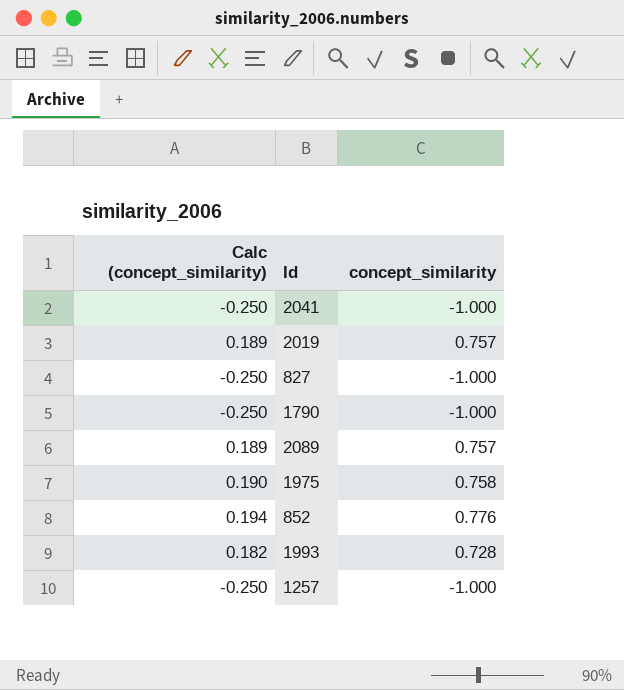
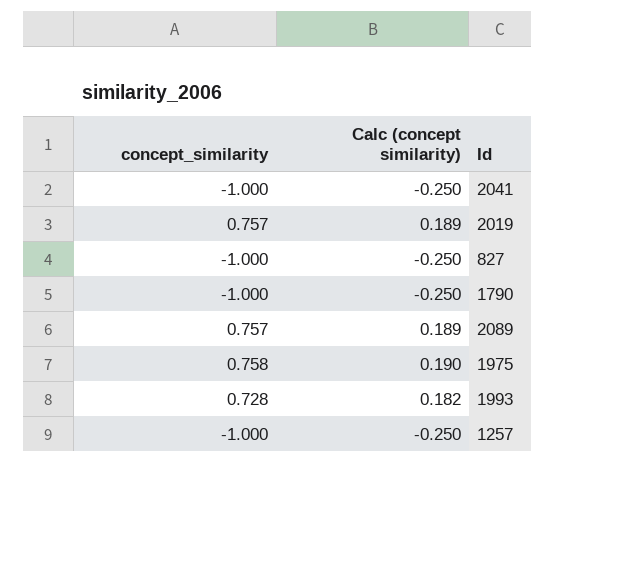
column concept_similarity | position: 3 -> 1
column name: Calc (concept_similarity) -> Calc (concept similarity)
row 852: 0.194 | 0.776 -> none

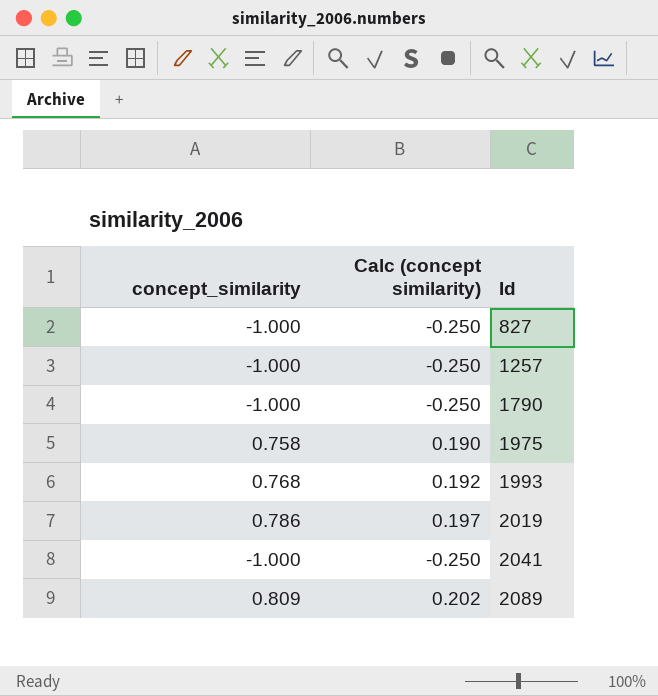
row order: none -> Id ascending
1993 | concept_similarity: 0.728 -> 0.768
1993 | Calc (concept similarity): 0.182 -> 0.192
2019 | concept_similarity: 0.757 -> 0.786
2019 | Calc (concept similarity): 0.189 -> 0.197
2089 | concept_similarity: 0.757 -> 0.809
2089 | Calc (concept similarity): 0.189 -> 0.202

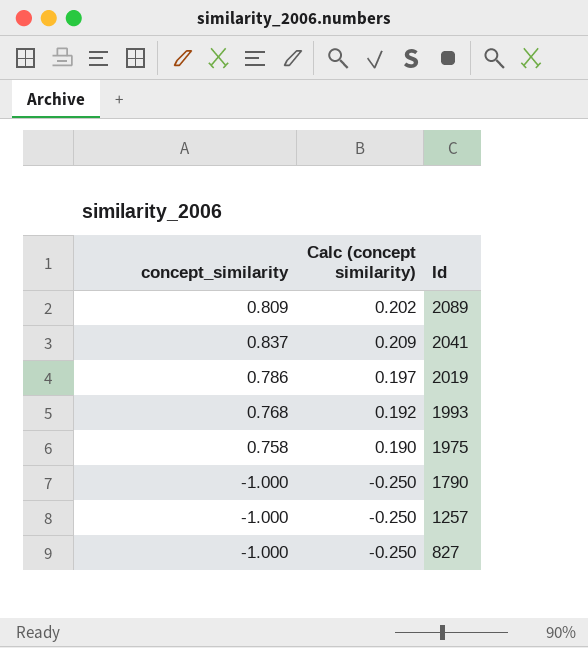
row order: Id ascending -> Id descending
2041 | concept_similarity: -1.000 -> 0.837
2041 | Calc (concept similarity): -0.250 -> 0.209

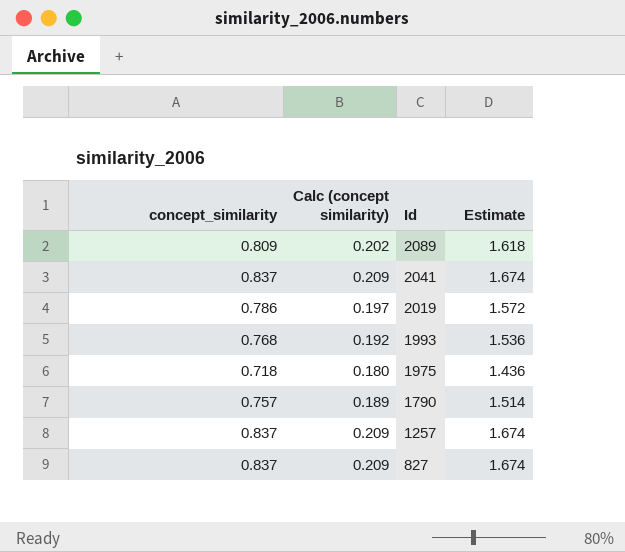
column Estimate | formula: none -> [concept_similarity] * 2
1975 | concept_similarity: 0.758 -> 0.718
1975 | Calc (concept similarity): 0.190 -> 0.180
1790 | concept_similarity: -1.000 -> 0.757
1790 | Calc (concept similarity): -0.250 -> 0.189
1257 | concept_similarity: -1.000 -> 0.837
1257 | Calc (concept similarity): -0.250 -> 0.209
827 | concept_similarity: -1.000 -> 0.837
827 | Calc (concept similarity): -0.250 -> 0.209

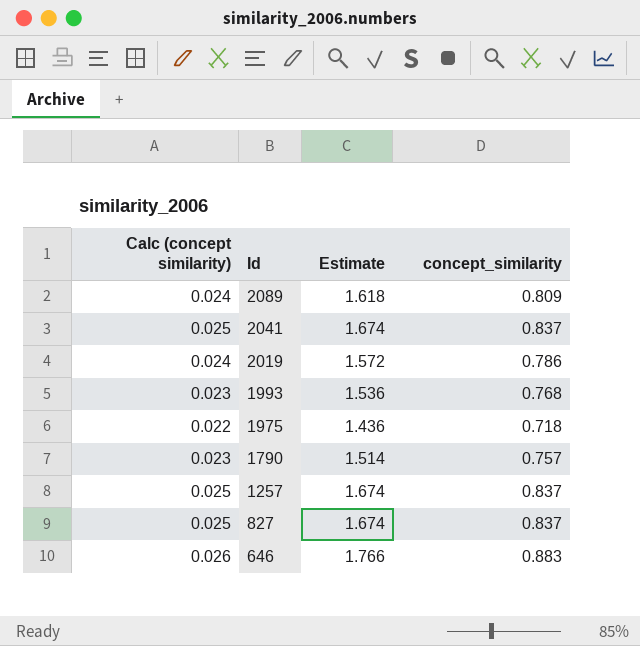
column Calc (concept similarity) | formula: [concept_similarity] * 0.25 -> [concept_similarity] * 0.03
column concept_similarity | position: 1 -> 4
row 646: none -> 0.026 | 1.766 | 0.883

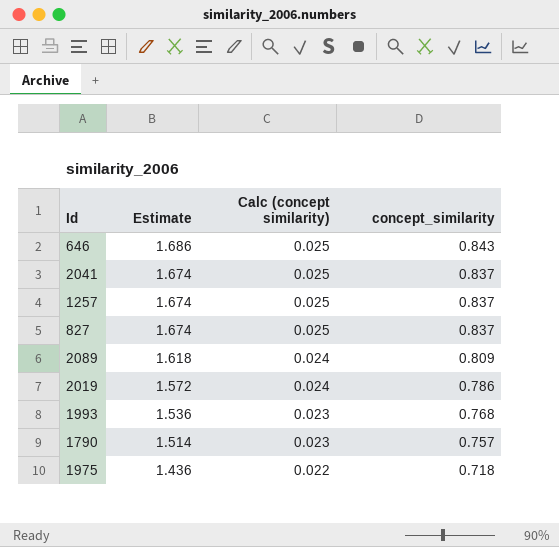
row order: Id descending -> Estimate descending
column Calc (concept similarity) | position: 1 -> 3
646 | Estimate: 1.766 -> 1.686
646 | Calc (concept similarity): 0.026 -> 0.025
646 | concept_similarity: 0.883 -> 0.843

